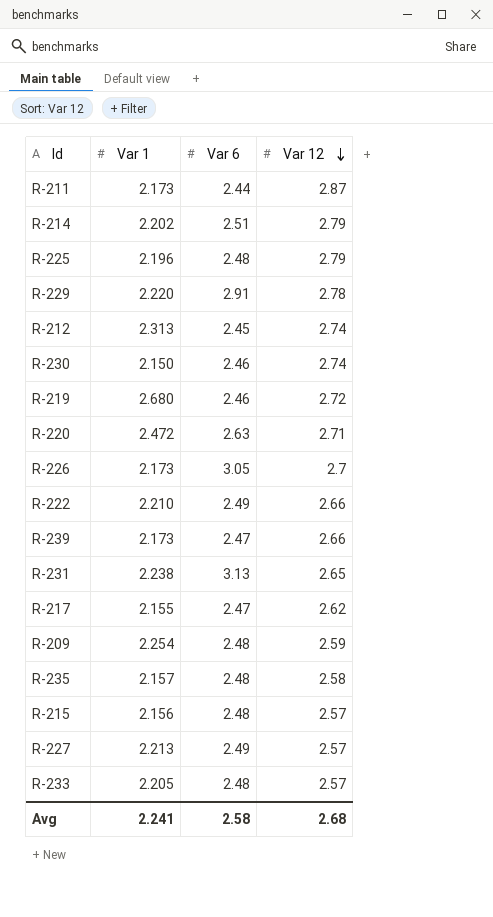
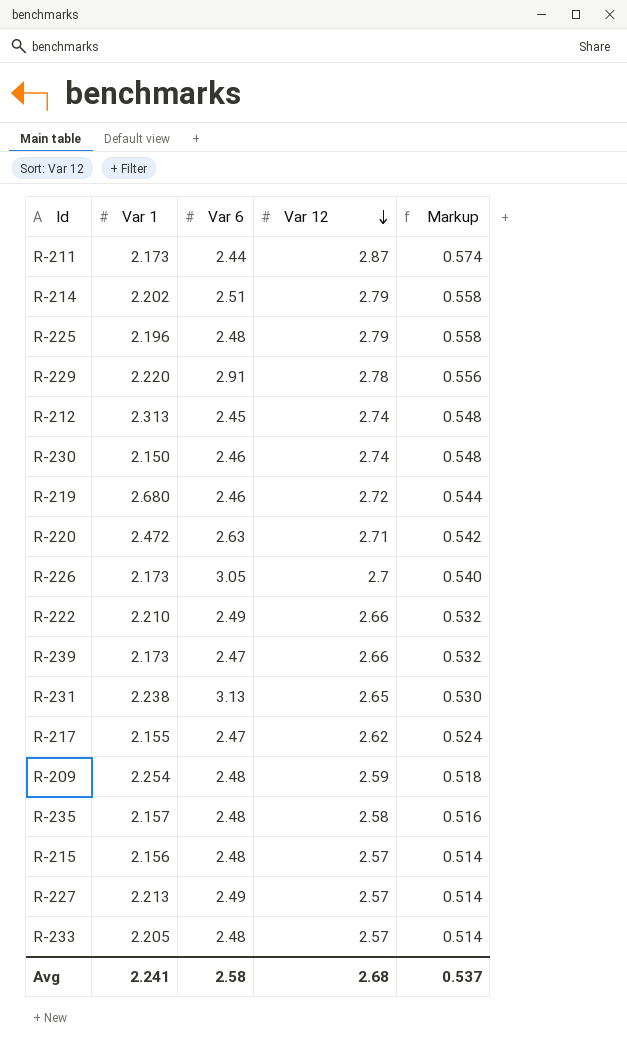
column Markup | formula: none -> [Var 12] * 0.2

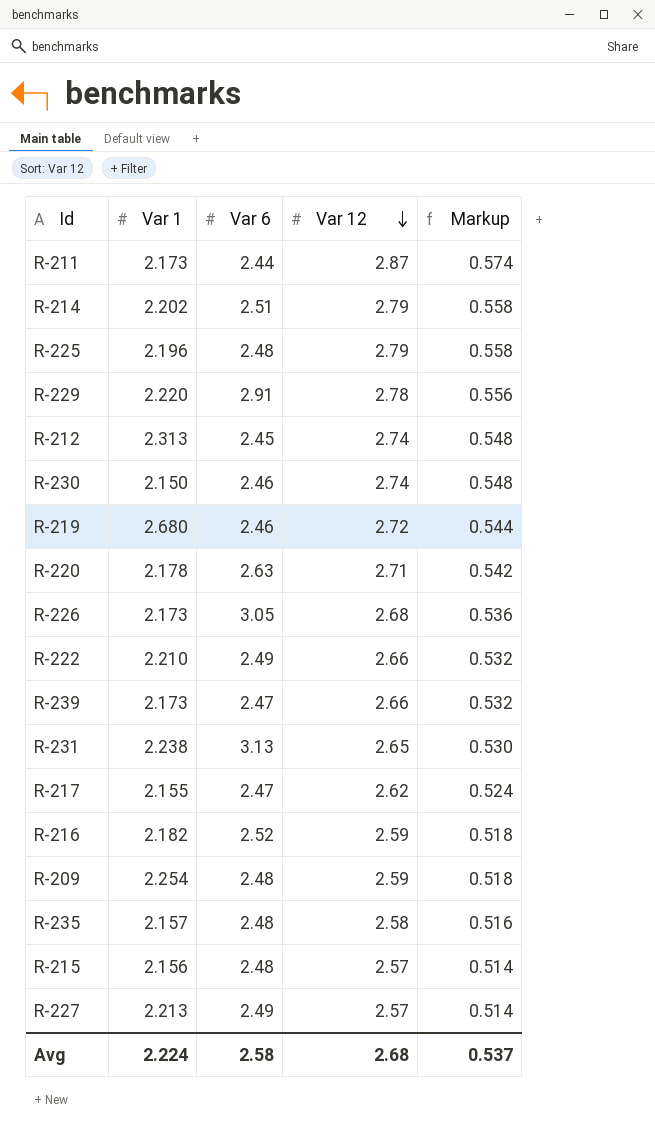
row R-233: 2.205 | 2.48 | 2.57 | 0.514 -> none
R-220 | Var 1: 2.472 -> 2.178
R-226 | Var 12: 2.7 -> 2.68
R-226 | Markup: 0.540 -> 0.536
row R-216: none -> 2.182 | 2.52 | 2.59 | 0.518
Avg | Var 1: 2.241 -> 2.224

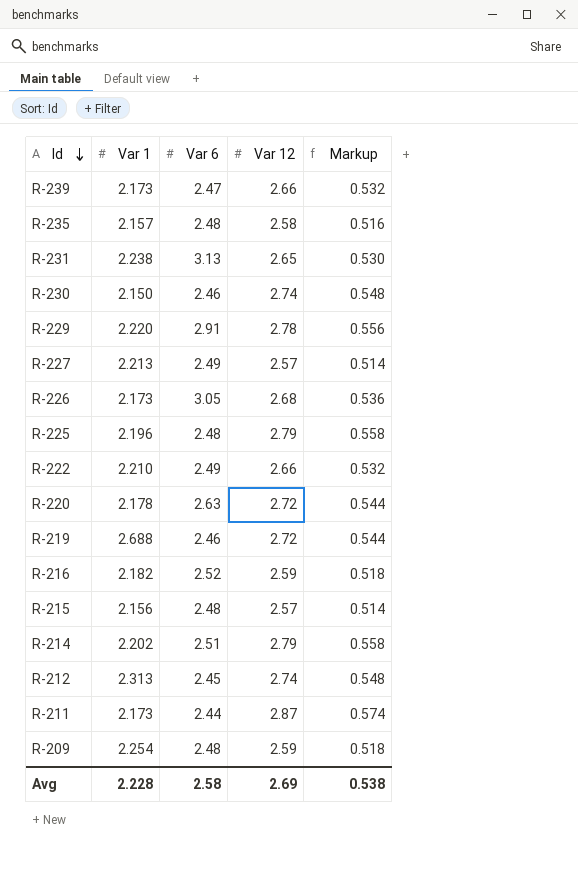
row order: Var 12 descending -> Id descending
row R-217: 2.155 | 2.47 | 2.62 | 0.524 -> none
R-220 | Var 12: 2.71 -> 2.72
R-220 | Markup: 0.542 -> 0.544
R-219 | Var 1: 2.680 -> 2.688
Avg | Var 1: 2.224 -> 2.228
Avg | Var 12: 2.68 -> 2.69
Avg | Markup: 0.537 -> 0.538

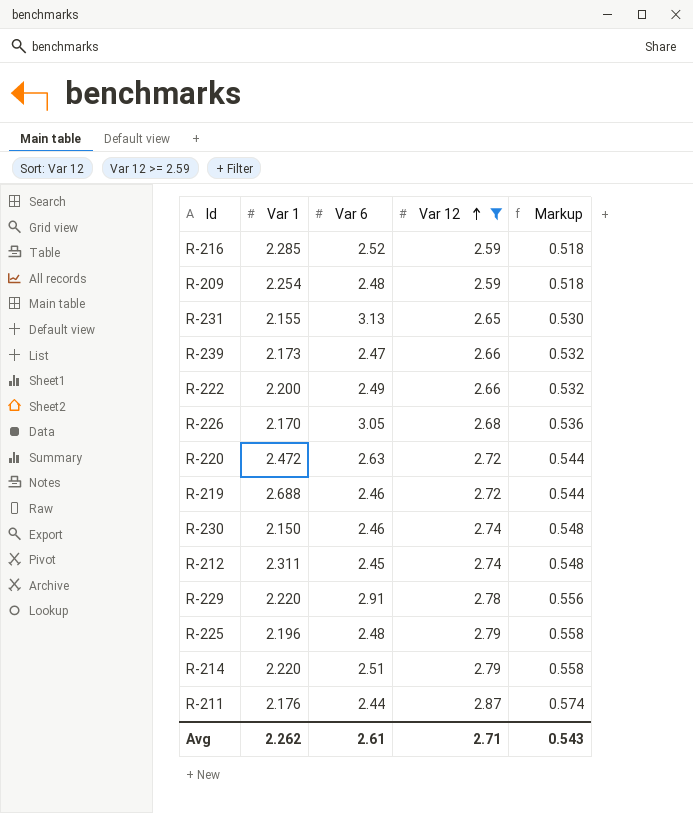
filter: none -> Var 12 >= 2.59
row order: Id descending -> Var 12 ascending
R-216 | Var 1: 2.182 -> 2.285
R-231 | Var 1: 2.238 -> 2.155
R-222 | Var 1: 2.210 -> 2.200
R-226 | Var 1: 2.173 -> 2.170
R-220 | Var 1: 2.178 -> 2.472
R-212 | Var 1: 2.313 -> 2.311
R-214 | Var 1: 2.202 -> 2.220
R-211 | Var 1: 2.173 -> 2.176
Avg | Var 1: 2.228 -> 2.262
Avg | Var 6: 2.58 -> 2.61
Avg | Var 12: 2.69 -> 2.71
Avg | Markup: 0.538 -> 0.543

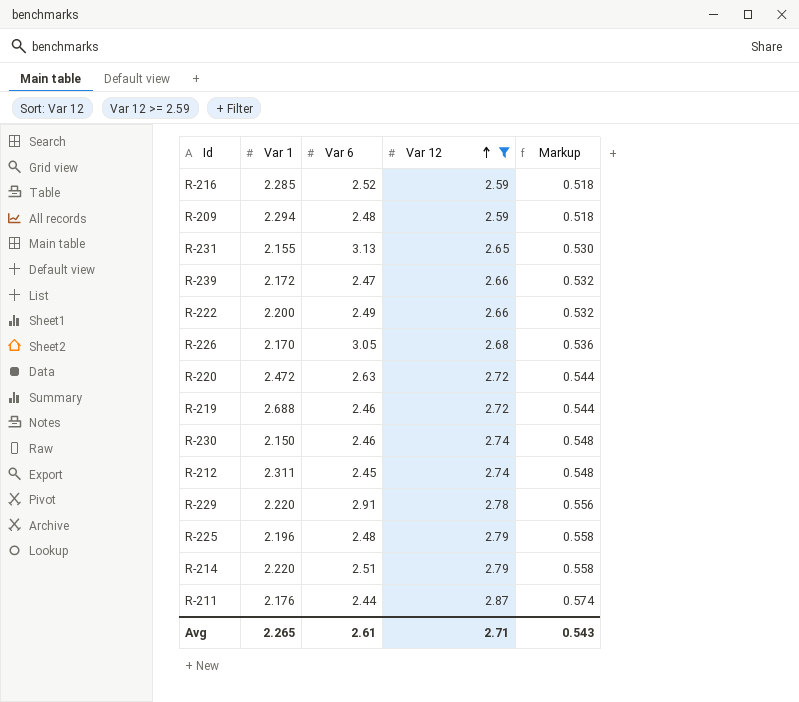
R-209 | Var 1: 2.254 -> 2.294
R-239 | Var 1: 2.173 -> 2.172
Avg | Var 1: 2.262 -> 2.265

